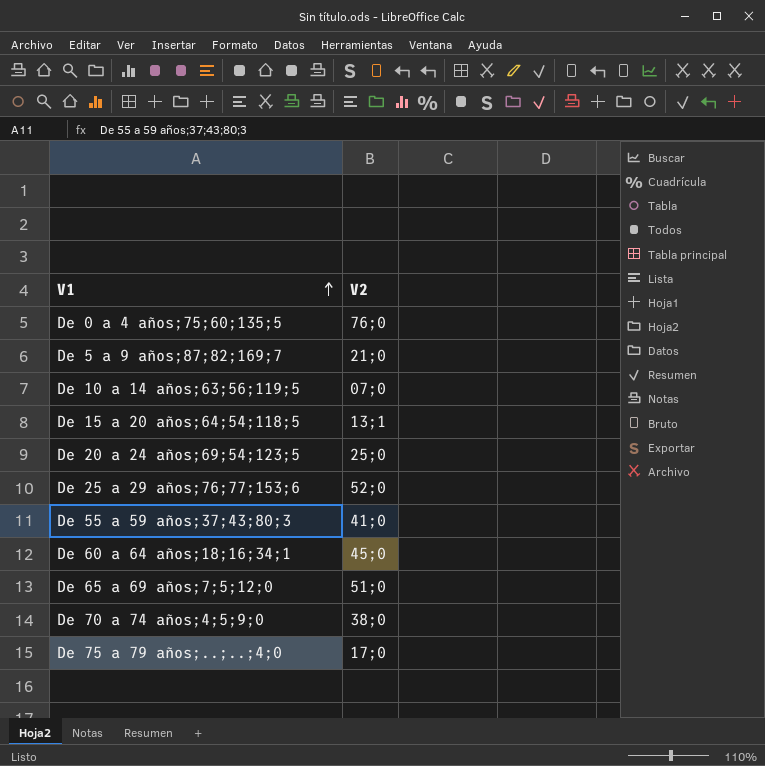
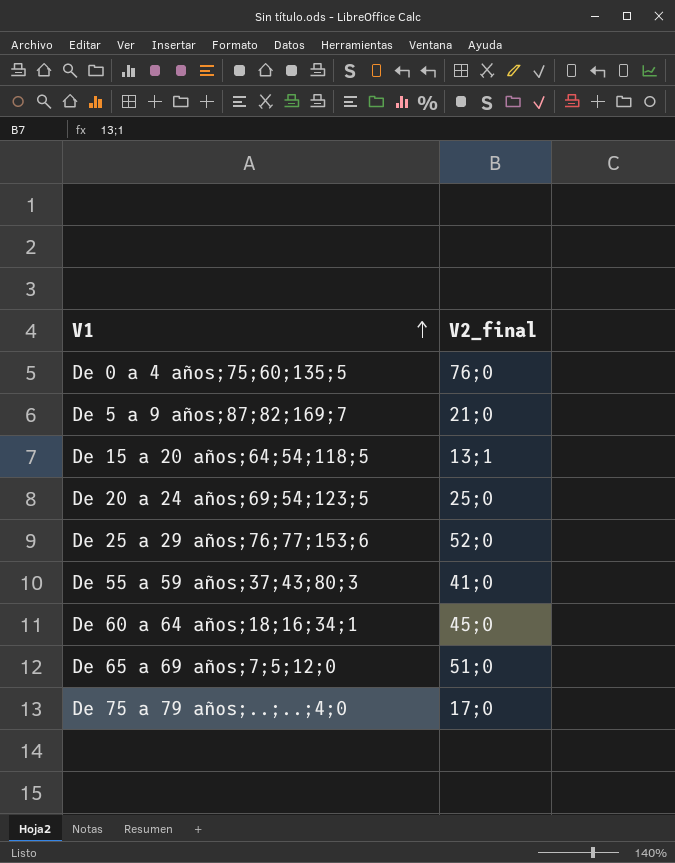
column name: V2 -> V2_final
row De 10 a 14 años;63;56;119;5: 07;0 -> none
row De 70 a 74 años;4;5;9;0: 38;0 -> none

